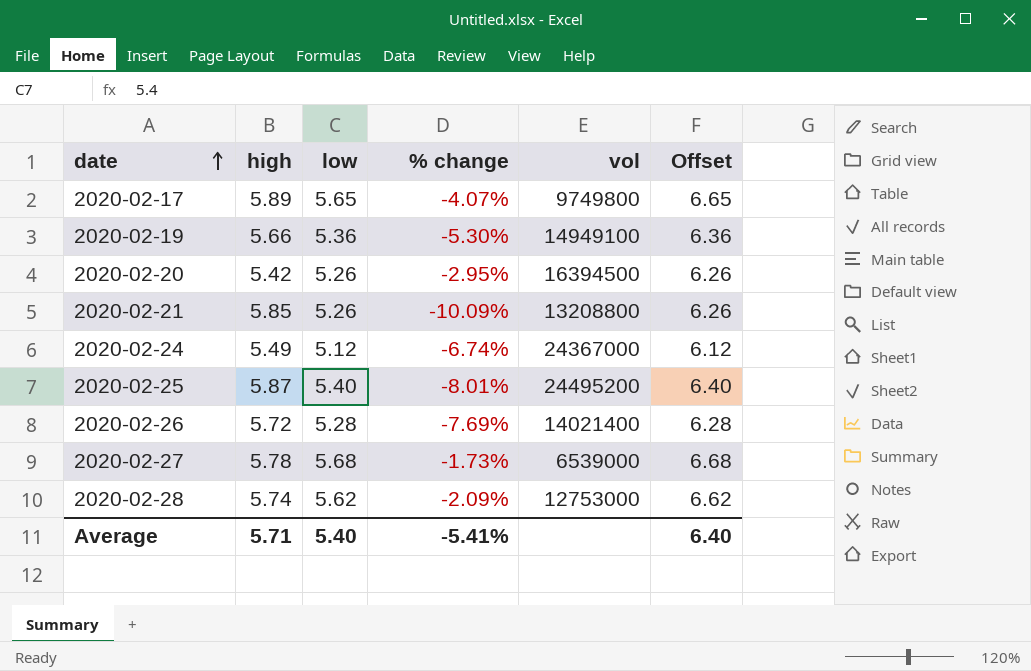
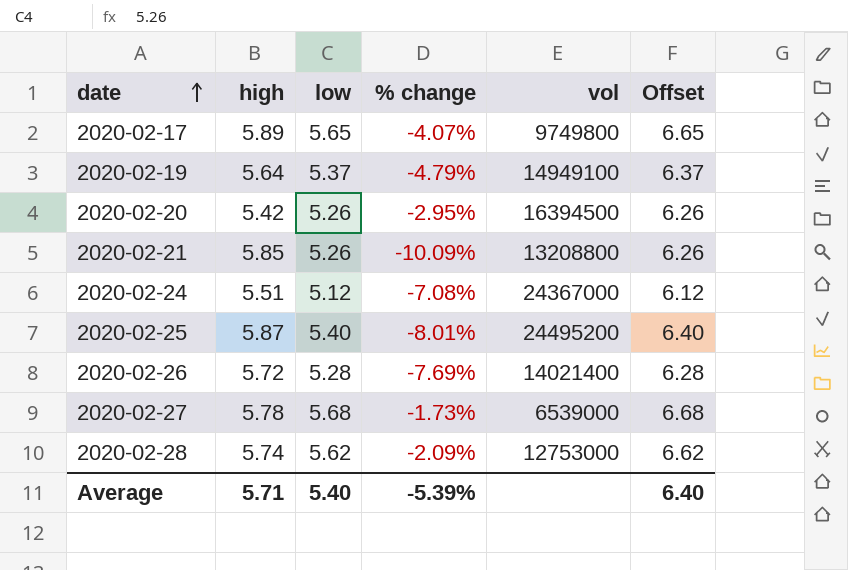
2020-02-19 | high: 5.66 -> 5.64
2020-02-19 | low: 5.36 -> 5.37
2020-02-19 | % change: -5.30% -> -4.79%
2020-02-19 | Offset: 6.36 -> 6.37
2020-02-24 | high: 5.49 -> 5.51
2020-02-24 | % change: -6.74% -> -7.08%
Average | % change: -5.41% -> -5.39%

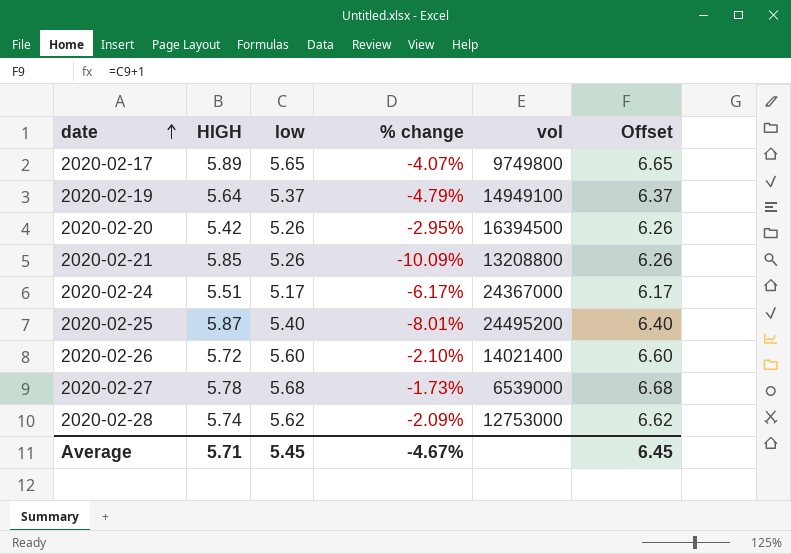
column name: high -> HIGH
2020-02-24 | low: 5.12 -> 5.17
2020-02-24 | % change: -7.08% -> -6.17%
2020-02-24 | Offset: 6.12 -> 6.17
2020-02-26 | low: 5.28 -> 5.60
2020-02-26 | % change: -7.69% -> -2.10%
2020-02-26 | Offset: 6.28 -> 6.60
Average | low: 5.40 -> 5.45
Average | % change: -5.39% -> -4.67%
Average | Offset: 6.40 -> 6.45

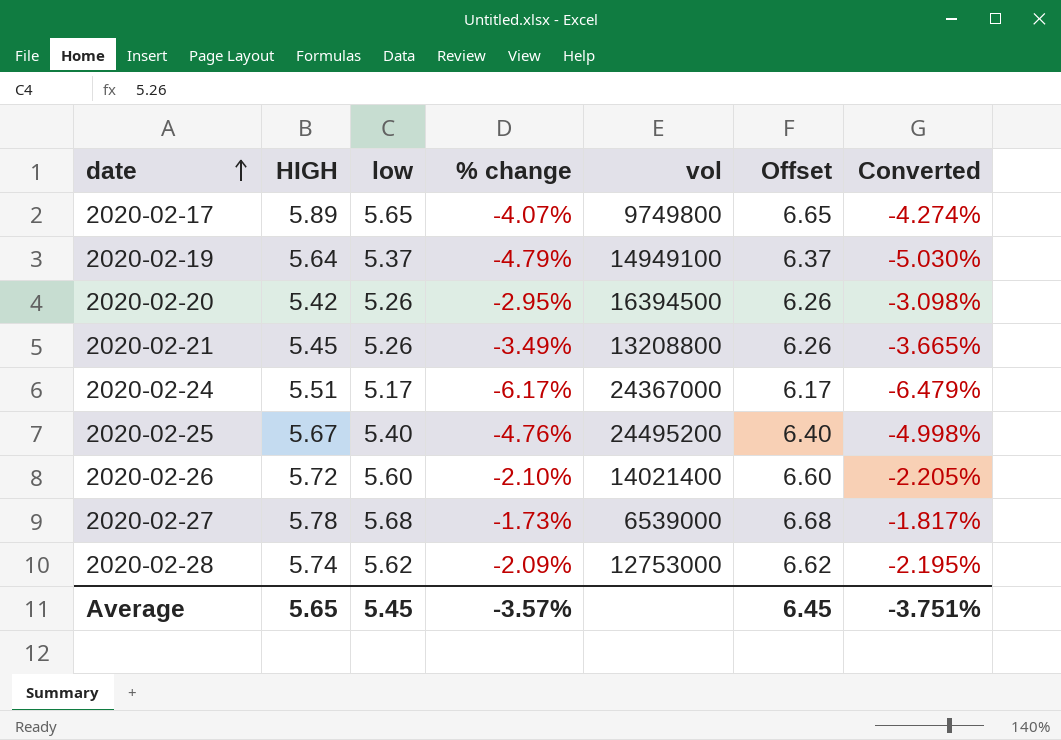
column Converted | formula: none -> [% change] * 1.05
2020-02-21 | HIGH: 5.85 -> 5.45
2020-02-21 | % change: -10.09% -> -3.49%
2020-02-25 | HIGH: 5.87 -> 5.67
2020-02-25 | % change: -8.01% -> -4.76%
Average | HIGH: 5.71 -> 5.65
Average | % change: -4.67% -> -3.57%

